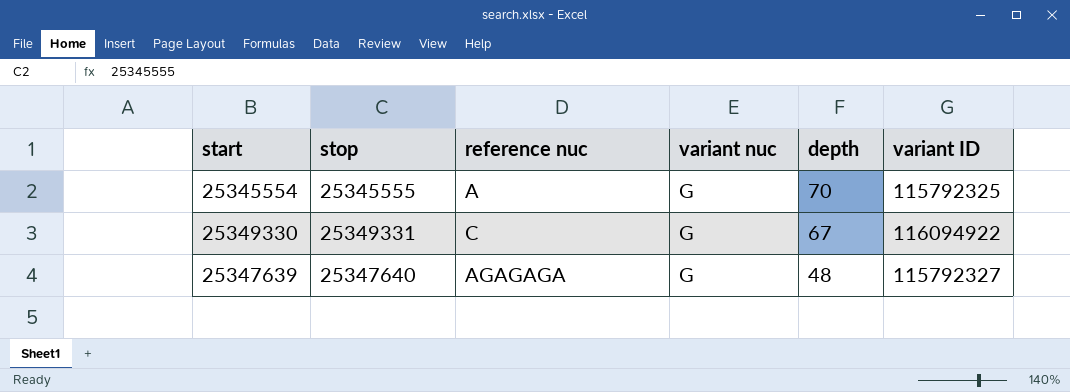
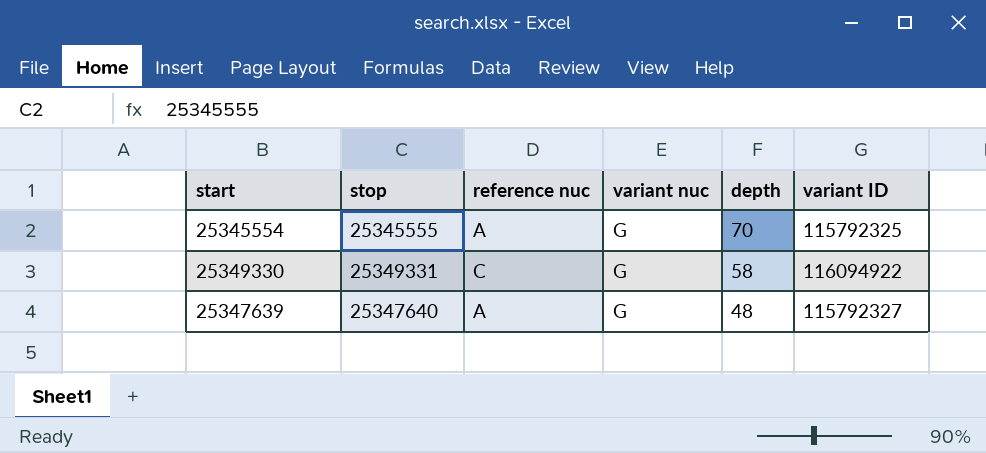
25349330 | depth: 67 -> 58
25347639 | reference nuc: AGAGAGA -> A

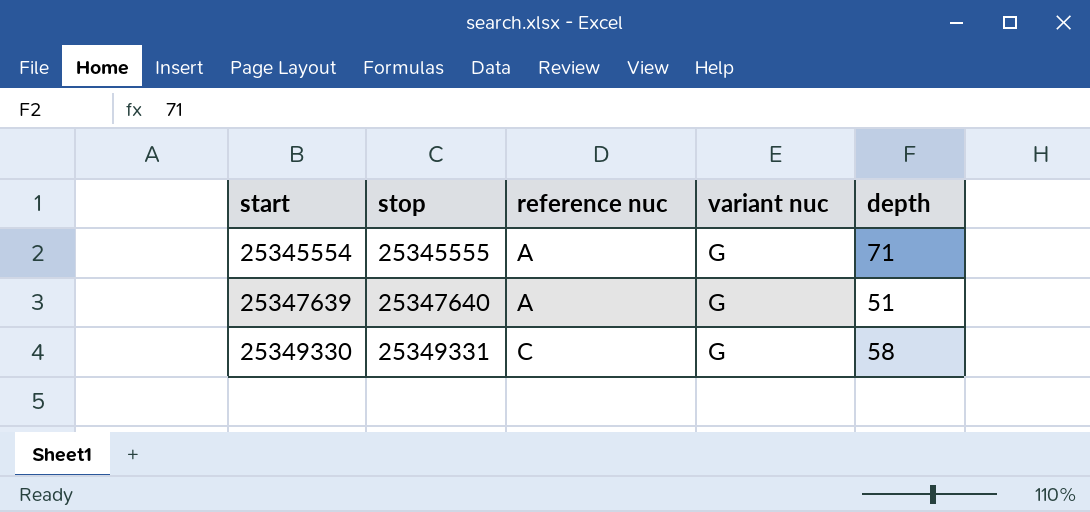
row order: depth descending -> start ascending
column variant ID | position: 6 -> none
25345554 | depth: 70 -> 71
25347639 | depth: 48 -> 51

